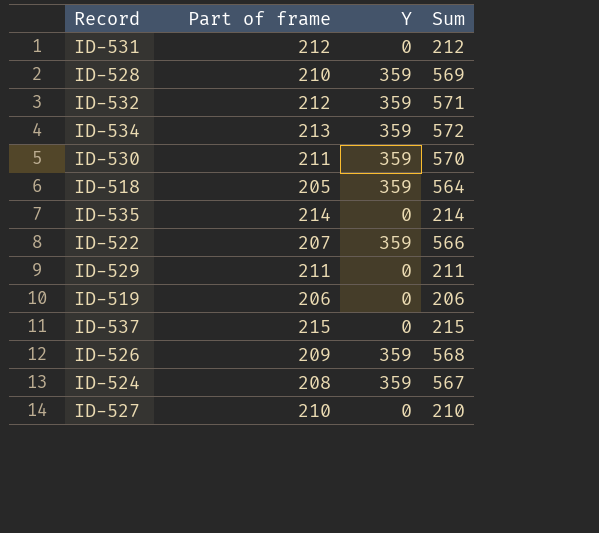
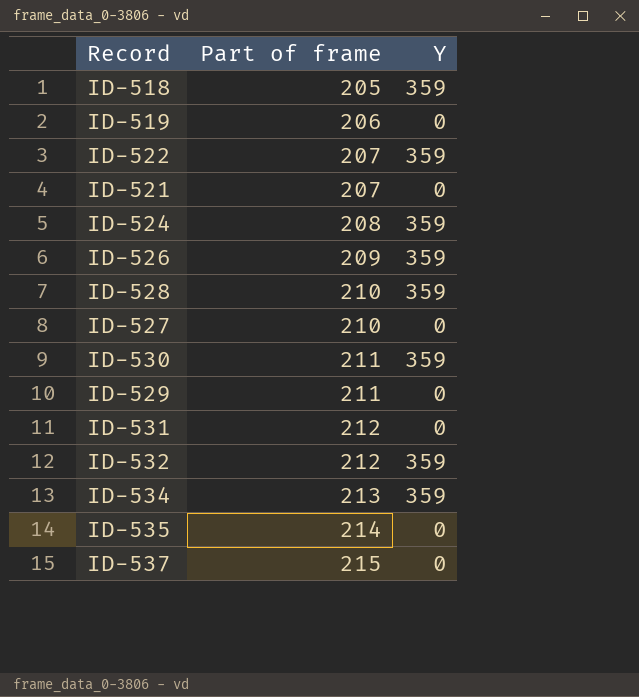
row order: none -> Part of frame ascending
column Sum | formula: [Part of frame] + [Y] -> none
row ID-521: none -> 207 | 0

